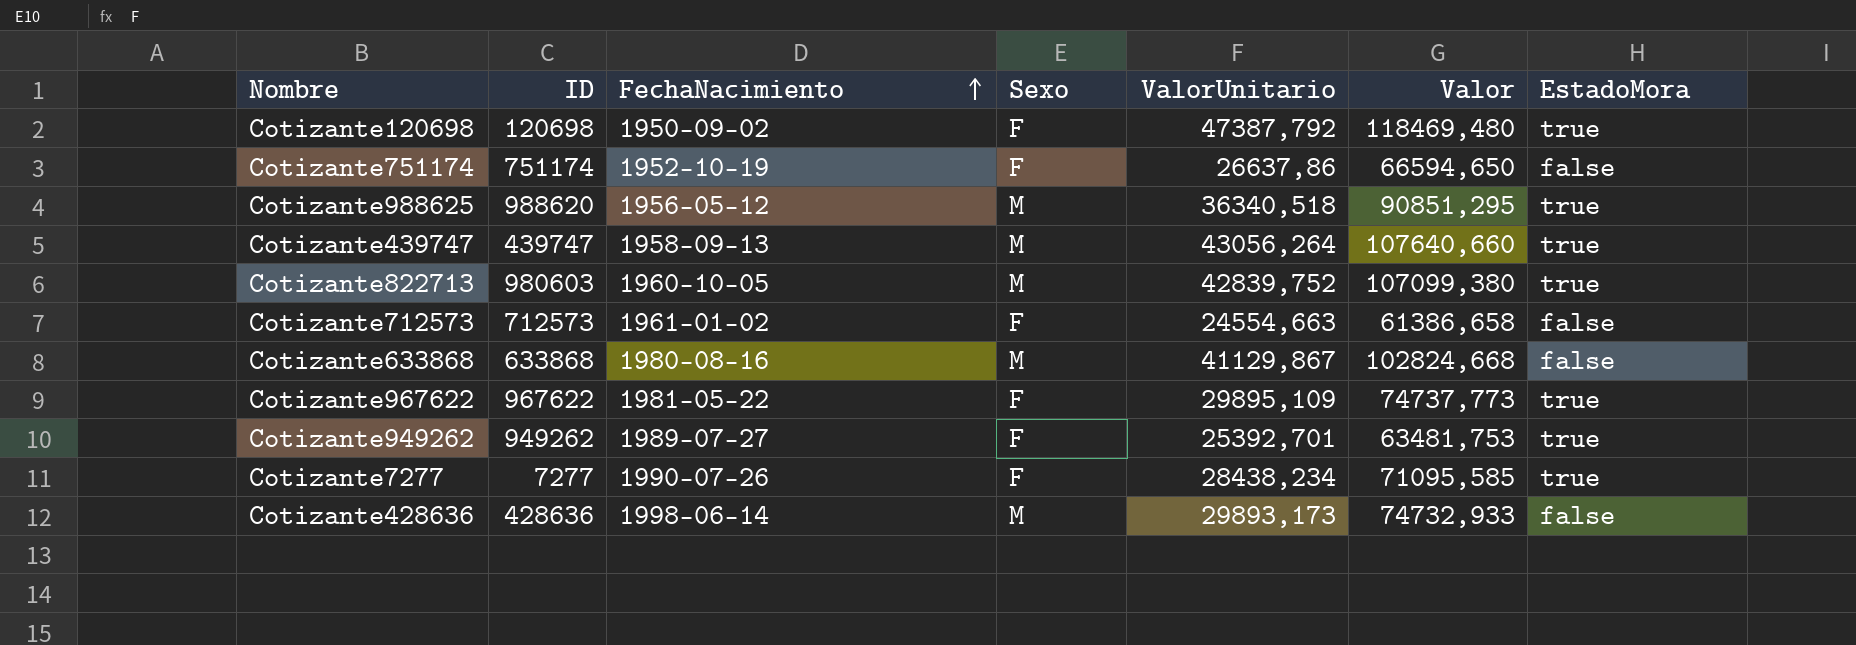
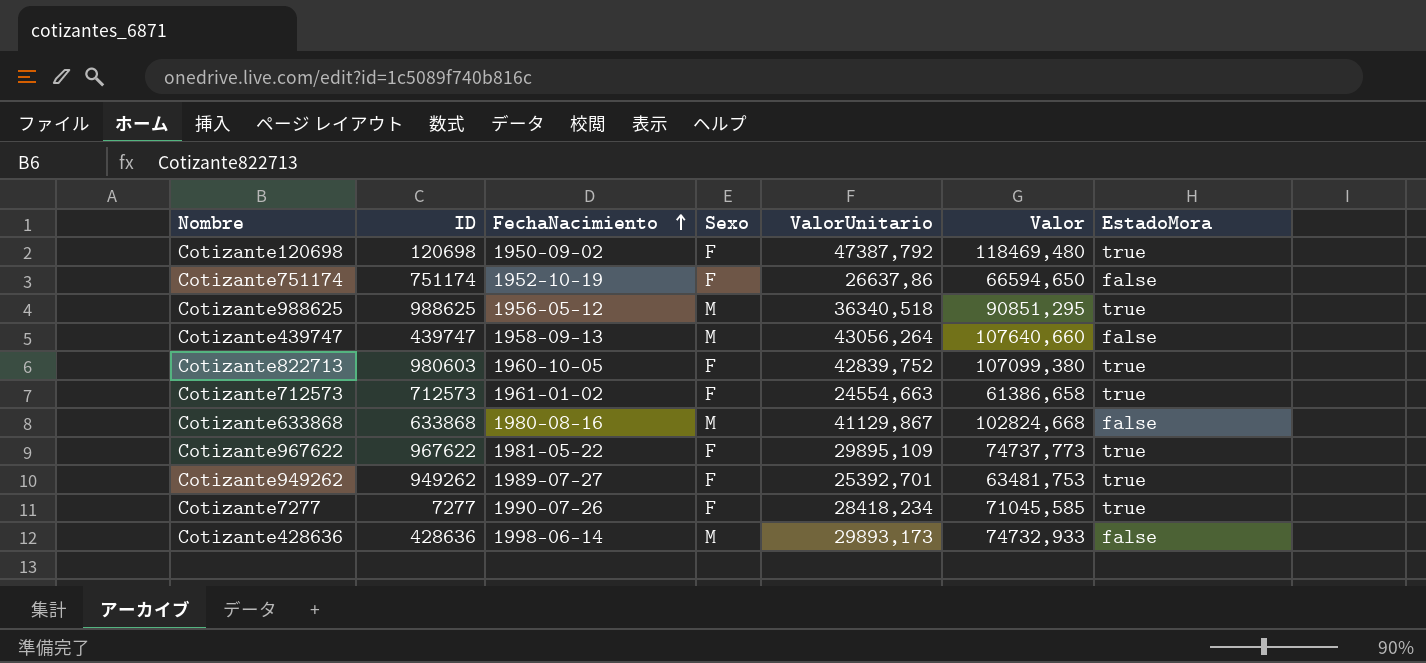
Cotizante988625 | ID: 988620 -> 988625
Cotizante439747 | EstadoMora: true -> false
Cotizante822713 | Sexo: M -> F
Cotizante712573 | EstadoMora: false -> true
Cotizante7277 | ValorUnitario: 28438,234 -> 28418,234
Cotizante7277 | Valor: 71095,585 -> 71045,585

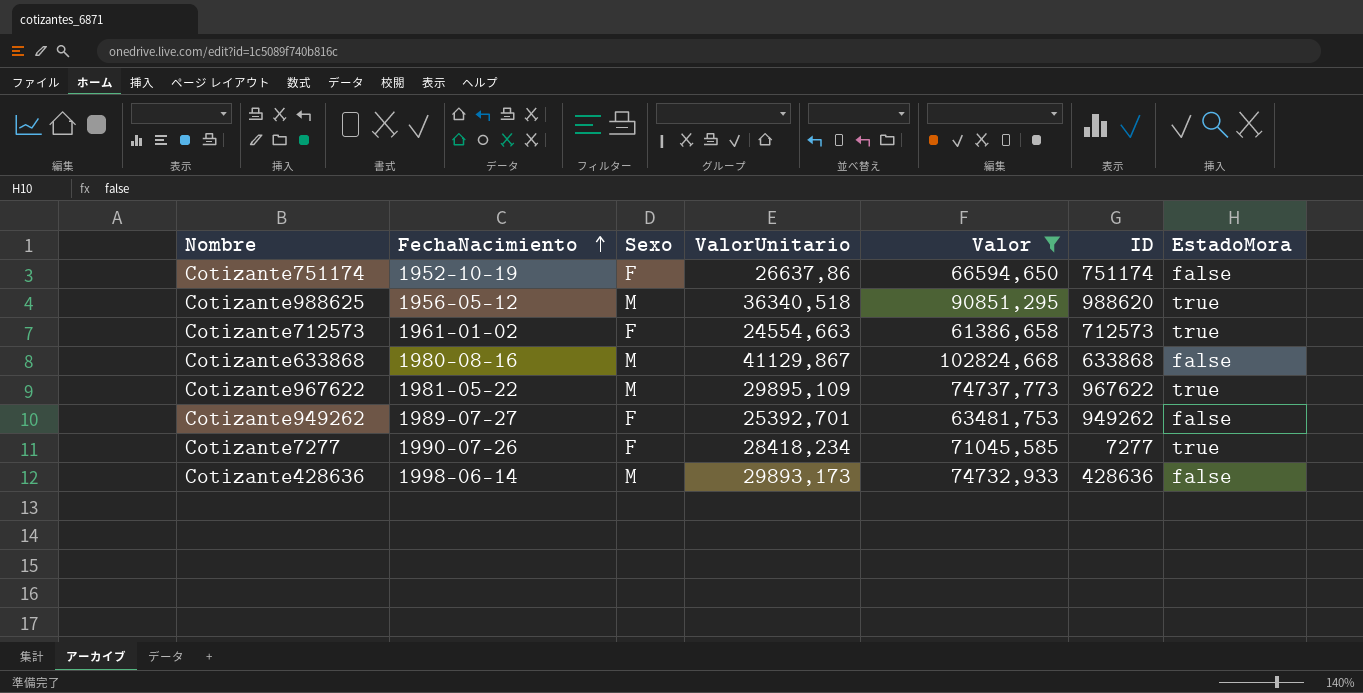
filter: none -> Valor <= 102824,668
column ID | position: 2 -> 6
Cotizante988625 | ID: 988625 -> 988620
Cotizante967622 | Sexo: F -> M
Cotizante949262 | EstadoMora: true -> false

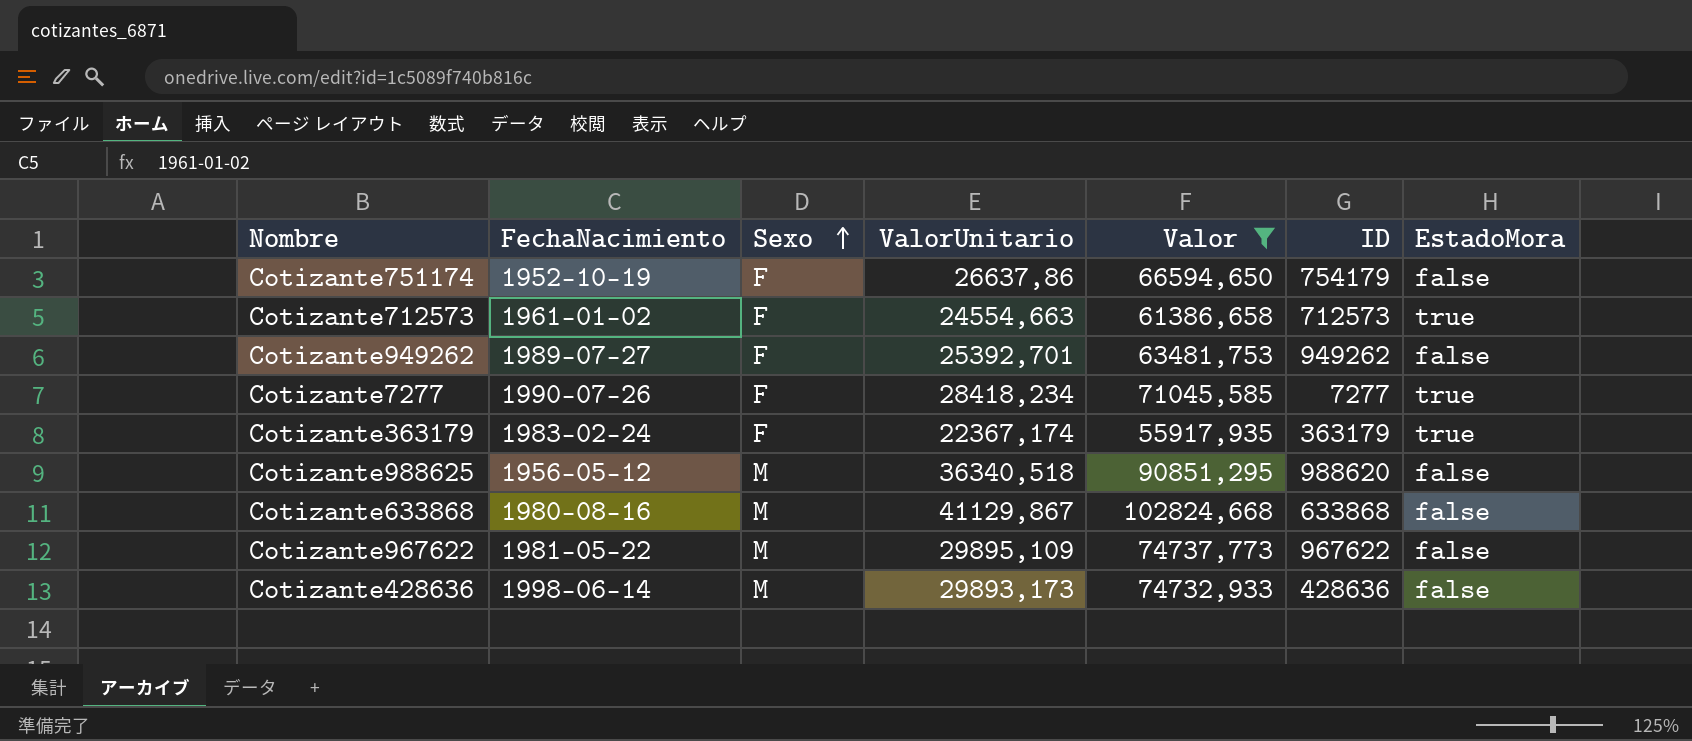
row order: FechaNacimiento ascending -> Sexo ascending
Cotizante751174 | ID: 751174 -> 754179
row Cotizante363179: none -> 1983-02-24 | F | 22367,174 | 55917,935 | 363179 | true
Cotizante988625 | EstadoMora: true -> false
Cotizante967622 | EstadoMora: true -> false

